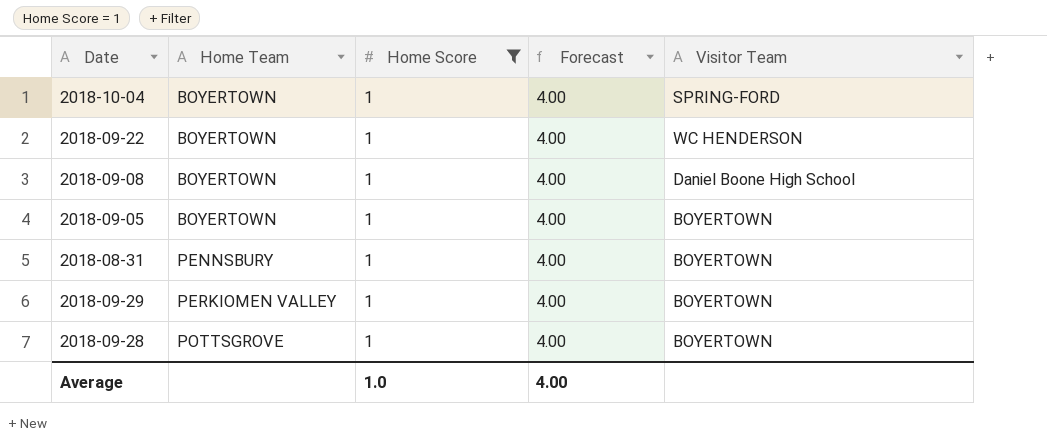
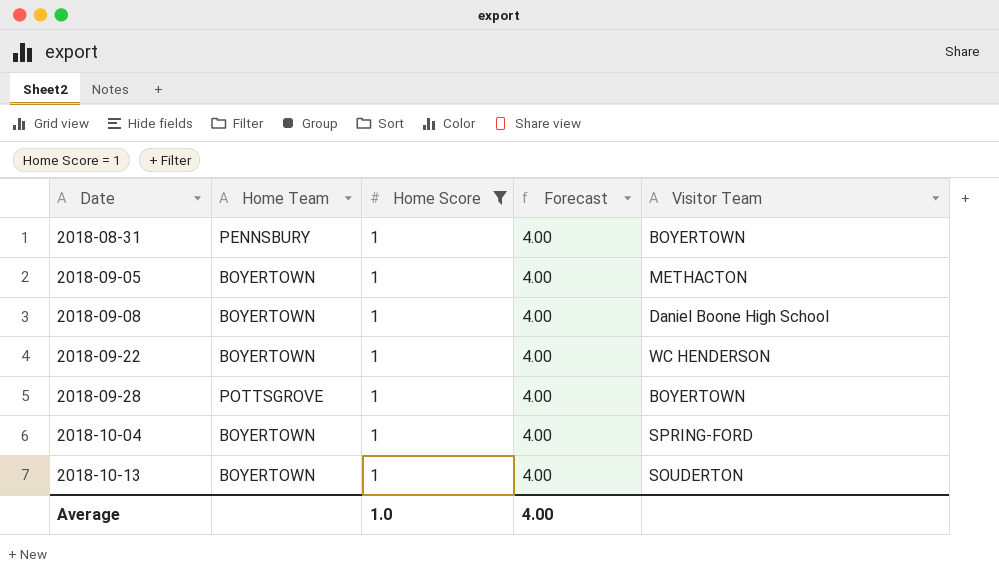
row order: Home Team ascending -> Date ascending
row 2018-09-29: PERKIOMEN VALLEY | 1 | 4.00 | BOYERTOWN -> none
2018-09-05 | Visitor Team: BOYERTOWN -> METHACTON
row 2018-10-13: none -> BOYERTOWN | 1 | 4.00 | SOUDERTON

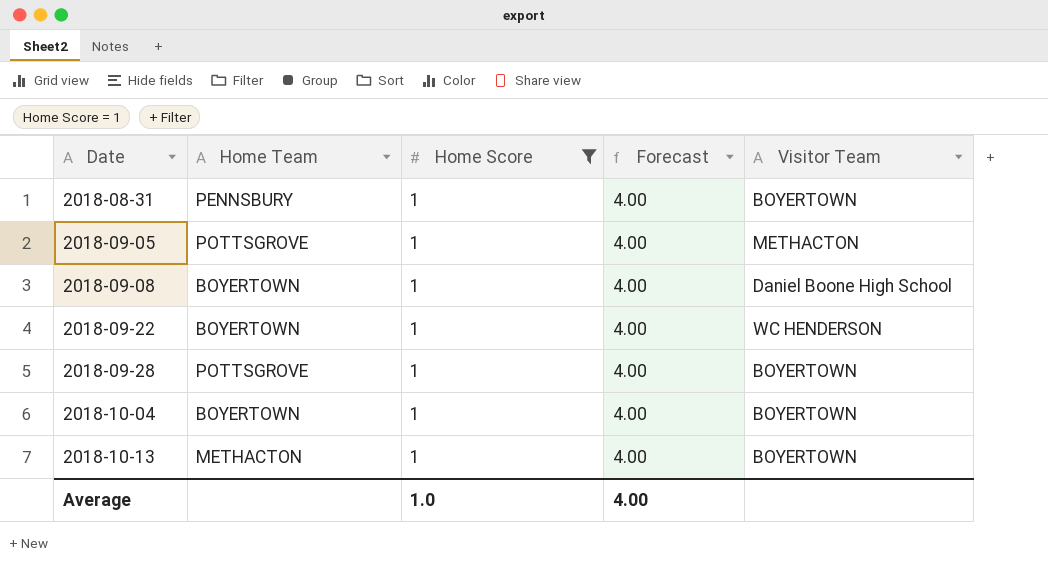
2018-09-05 | Home Team: BOYERTOWN -> POTTSGROVE
2018-10-04 | Visitor Team: SPRING-FORD -> BOYERTOWN
2018-10-13 | Home Team: BOYERTOWN -> METHACTON
2018-10-13 | Visitor Team: SOUDERTON -> BOYERTOWN

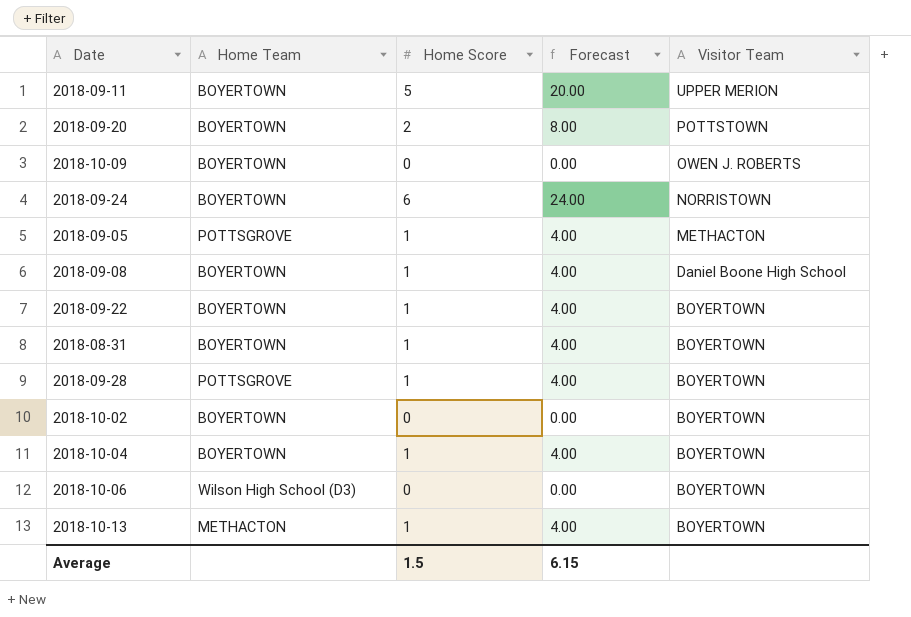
filter: Home Score = 1 -> none
row order: Date ascending -> Visitor Team descending
2018-09-22 | Visitor Team: WC HENDERSON -> BOYERTOWN
2018-08-31 | Home Team: PENNSBURY -> BOYERTOWN
Average | Home Score: 1.0 -> 1.5
Average | Forecast: 4.00 -> 6.15

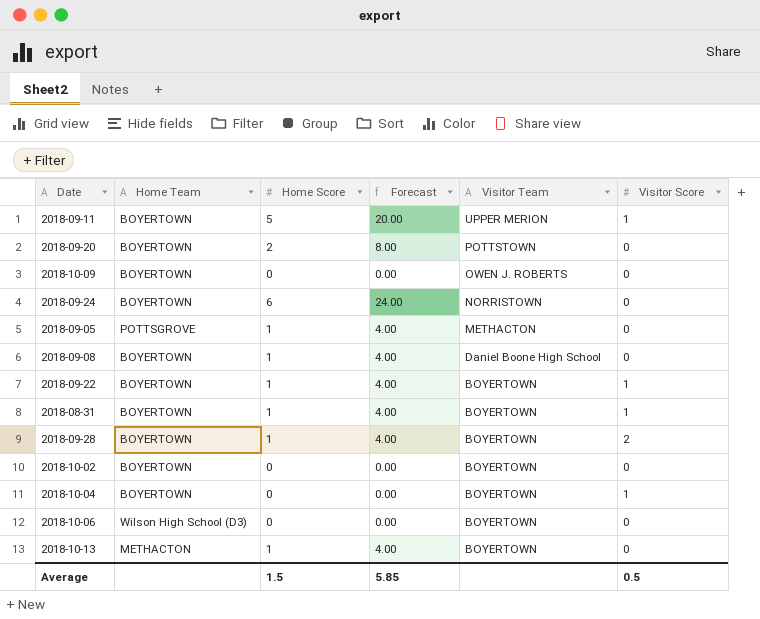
column Visitor Score | position: none -> 6
2018-09-28 | Home Team: POTTSGROVE -> BOYERTOWN
2018-10-04 | Home Score: 1 -> 0
2018-10-04 | Forecast: 4.00 -> 0.00
Average | Forecast: 6.15 -> 5.85

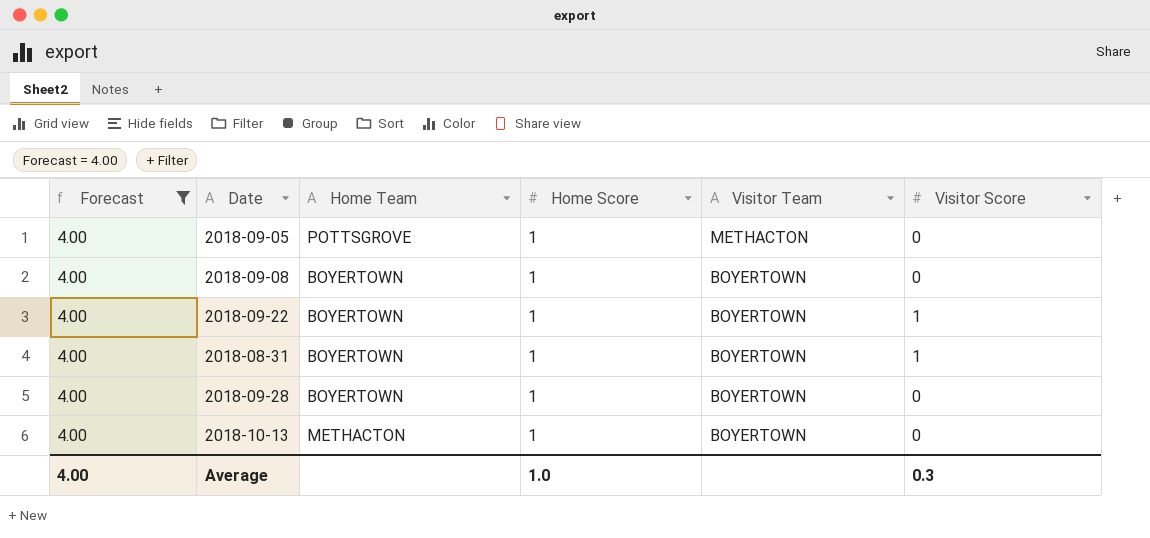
filter: none -> Forecast = 4.00
column Forecast | position: 4 -> 1
2018-09-08 | Visitor Team: Daniel Boone High School -> BOYERTOWN
2018-09-28 | Visitor Score: 2 -> 0
Average | Forecast: 5.85 -> 4.00
Average | Home Score: 1.5 -> 1.0
Average | Visitor Score: 0.5 -> 0.3

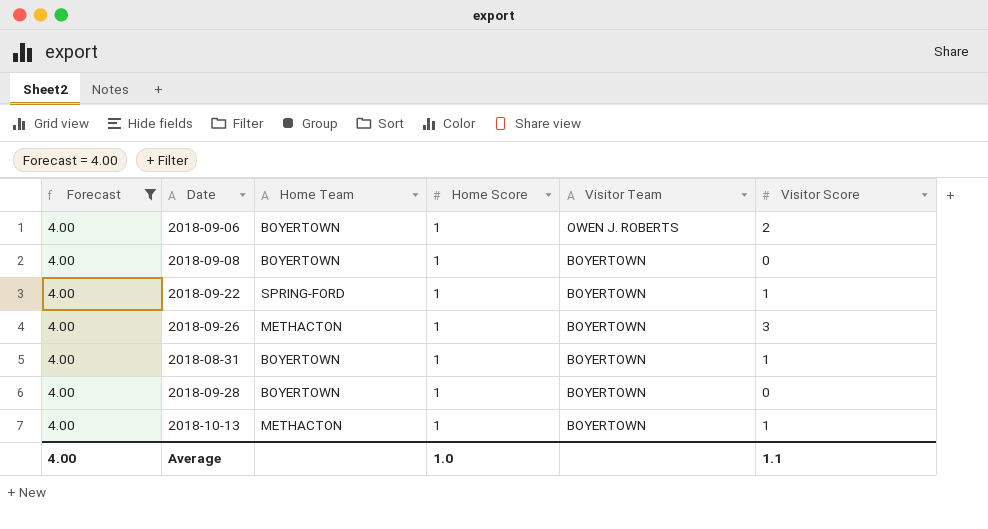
row 2018-09-05: 4.00 | POTTSGROVE | 1 | METHACTON | 0 -> none
row 2018-09-06: none -> 4.00 | BOYERTOWN | 1 | OWEN J. ROBERTS | 2
2018-09-22 | Home Team: BOYERTOWN -> SPRING-FORD
row 2018-09-26: none -> 4.00 | METHACTON | 1 | BOYERTOWN | 3
2018-10-13 | Visitor Score: 0 -> 1
Average | Visitor Score: 0.3 -> 1.1

